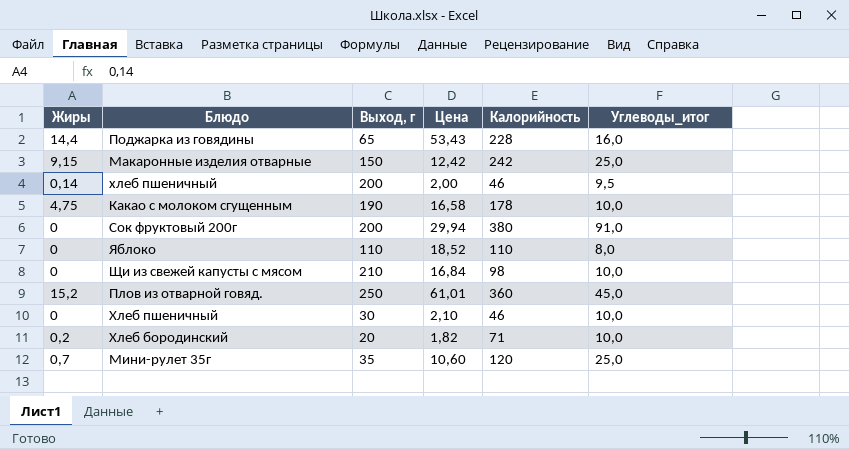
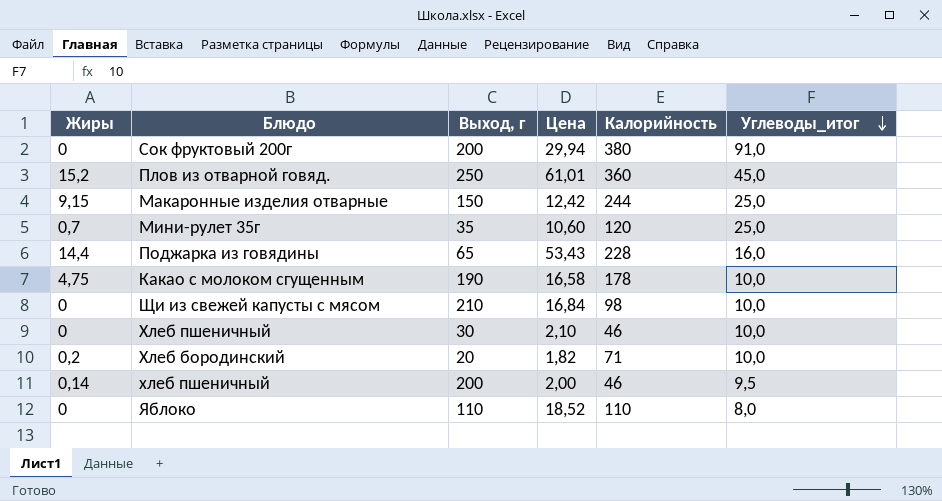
row order: none -> Углеводы_итог descending
Макаронные изделия отварные | Калорийность: 242 -> 244

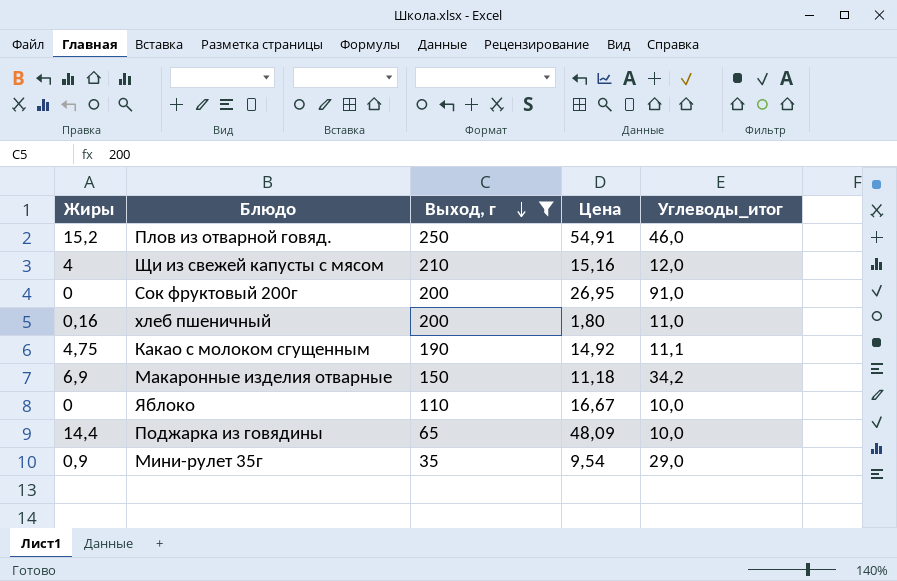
filter: none -> Выход, г >= 35
row order: Углеводы_итог descending -> Выход, г descending
column Калорийность | position: 5 -> none
Плов из отварной говяд. | Цена: 61,01 -> 54,91
Плов из отварной говяд. | Углеводы_итог: 45,0 -> 46,0
Щи из свежей капусты с мясом | Жиры: 0 -> 4
Щи из свежей капусты с мясом | Цена: 16,84 -> 15,16
Щи из свежей капусты с мясом | Углеводы_итог: 10,0 -> 12,0
Сок фруктовый 200г | Цена: 29,94 -> 26,95
хлеб пшеничный | Жиры: 0,14 -> 0,16
хлеб пшеничный | Цена: 2,00 -> 1,80
хлеб пшеничный | Углеводы_итог: 9,5 -> 11,0
Какао с молоком сгущенным | Цена: 16,58 -> 14,92
Какао с молоком сгущенным | Углеводы_итог: 10,0 -> 11,1
Макаронные изделия отварные | Жиры: 9,15 -> 6,9
Макаронные изделия отварные | Цена: 12,42 -> 11,18
Макаронные изделия отварные | Углеводы_итог: 25,0 -> 34,2
Яблоко | Цена: 18,52 -> 16,67
Яблоко | Углеводы_итог: 8,0 -> 10,0
Поджарка из говядины | Цена: 53,43 -> 48,09
Поджарка из говядины | Углеводы_итог: 16,0 -> 10,0
Мини-рулет 35г | Жиры: 0,7 -> 0,9
Мини-рулет 35г | Цена: 10,60 -> 9,54
Мини-рулет 35г | Углеводы_итог: 25,0 -> 29,0

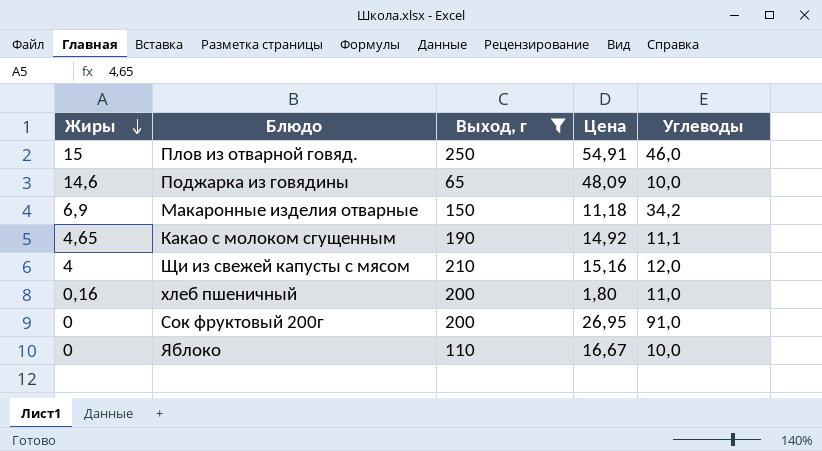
row order: Выход, г descending -> Жиры descending
column name: Углеводы_итог -> Углеводы
row Мини-рулет 35г: 0,9 | 35 | 9,54 | 29,0 -> none
Плов из отварной говяд. | Жиры: 15,2 -> 15
Поджарка из говядины | Жиры: 14,4 -> 14,6
Какао с молоком сгущенным | Жиры: 4,75 -> 4,65

